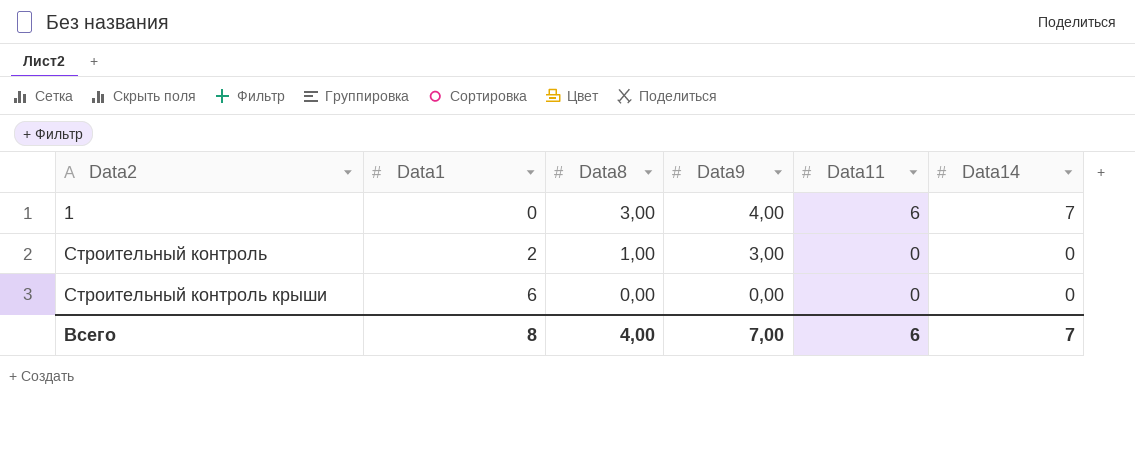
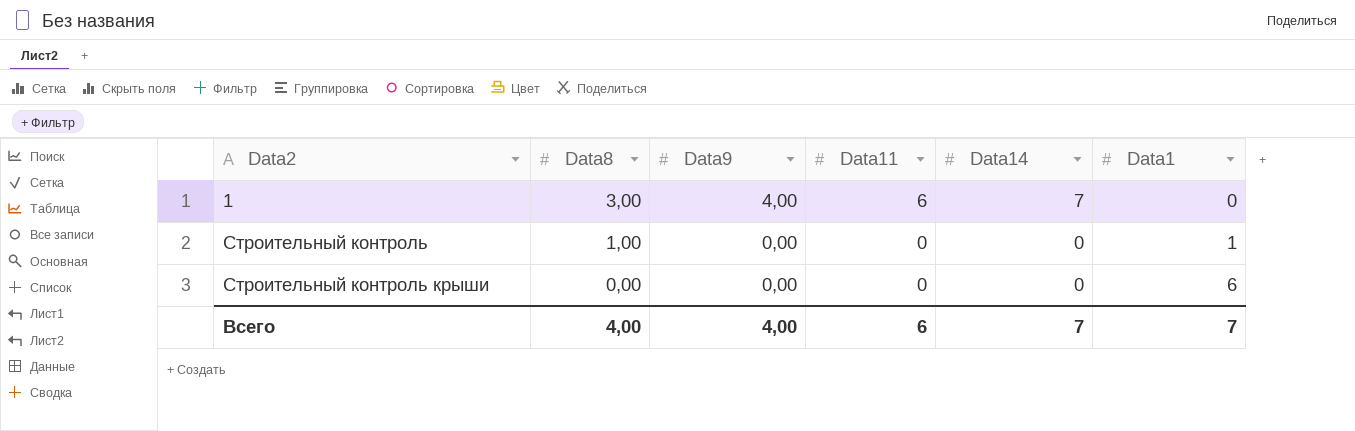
column Data1 | position: 2 -> 6
Строительный контроль | Data9: 3,00 -> 0,00
Строительный контроль | Data1: 2 -> 1
Всего | Data9: 7,00 -> 4,00
Всего | Data1: 8 -> 7

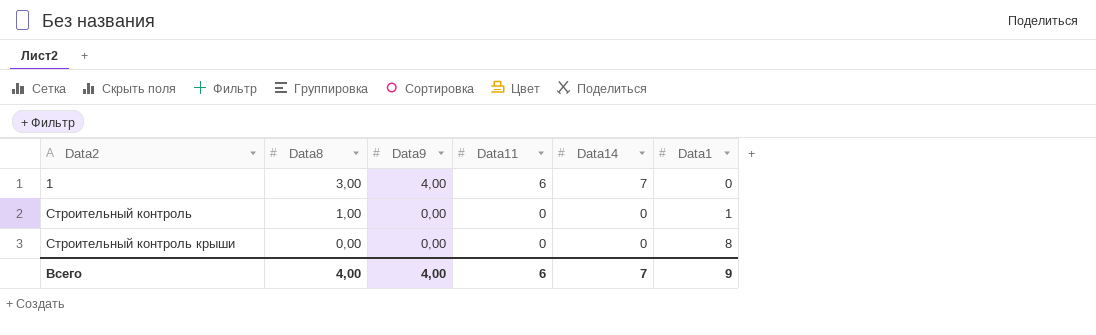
Строительный контроль крыши | Data1: 6 -> 8
Всего | Data1: 7 -> 9

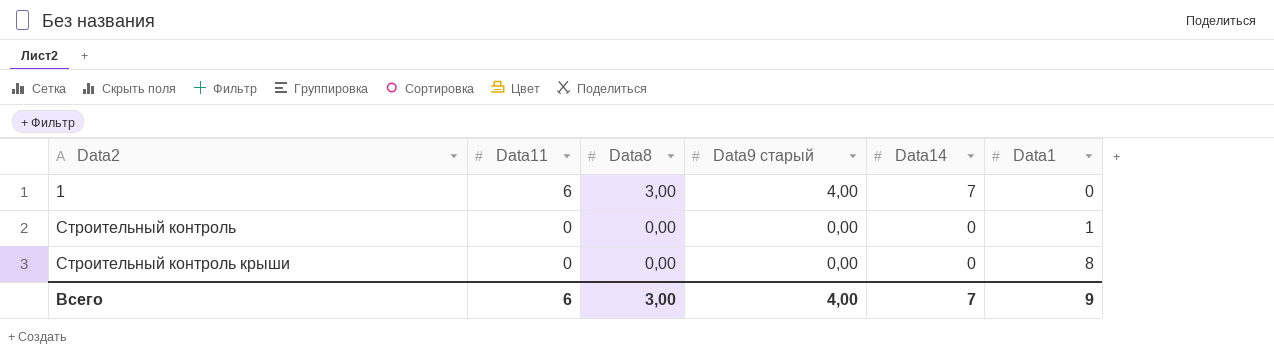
column Data11 | position: 4 -> 2
column name: Data9 -> Data9 старый
Строительный контроль | Data8: 1,00 -> 0,00
Всего | Data8: 4,00 -> 3,00

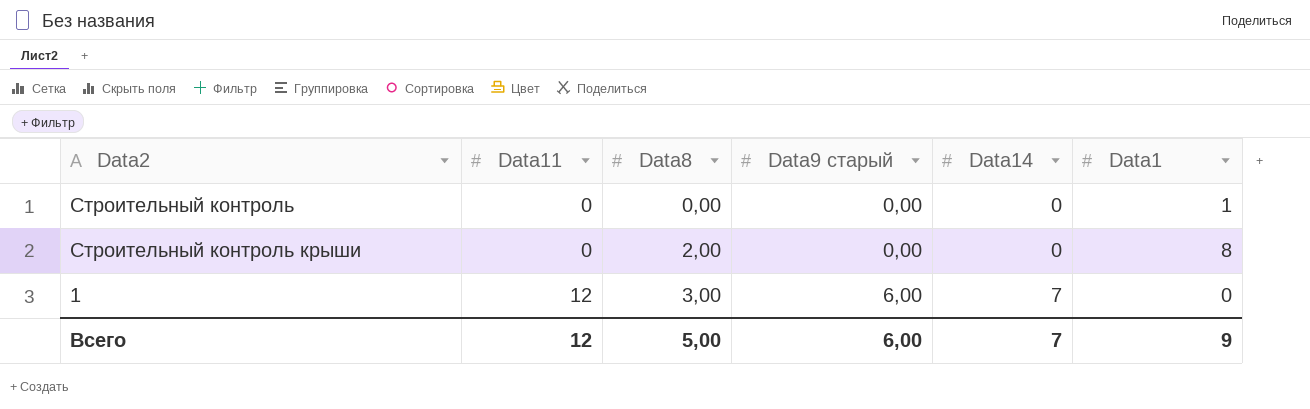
row order: Data2 ascending -> Data11 ascending
Строительный контроль крыши | Data8: 0,00 -> 2,00
1 | Data11: 6 -> 12
1 | Data9 старый: 4,00 -> 6,00
Всего | Data11: 6 -> 12
Всего | Data8: 3,00 -> 5,00
Всего | Data9 старый: 4,00 -> 6,00

